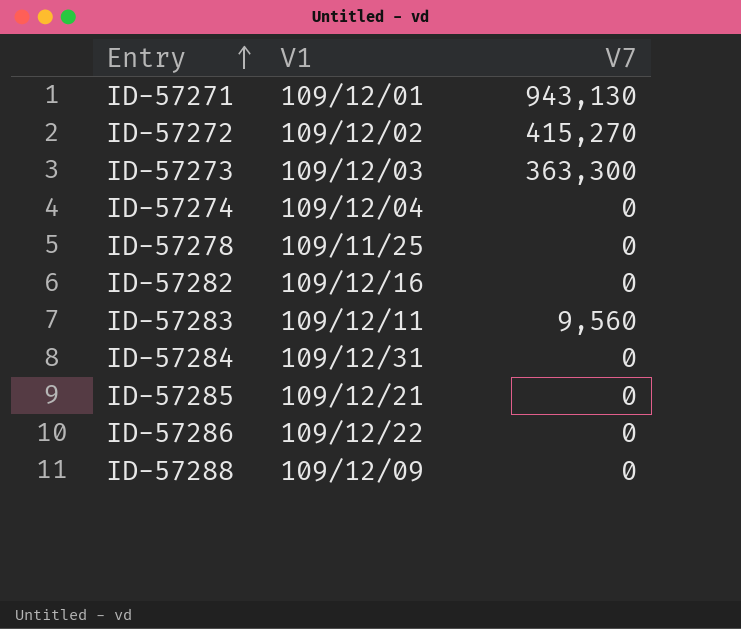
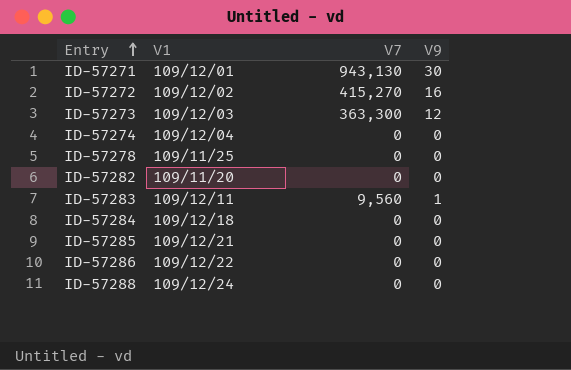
column V9 | position: none -> 4
ID-57282 | V1: 109/12/16 -> 109/11/20
ID-57284 | V1: 109/12/31 -> 109/12/18
ID-57288 | V1: 109/12/09 -> 109/12/24

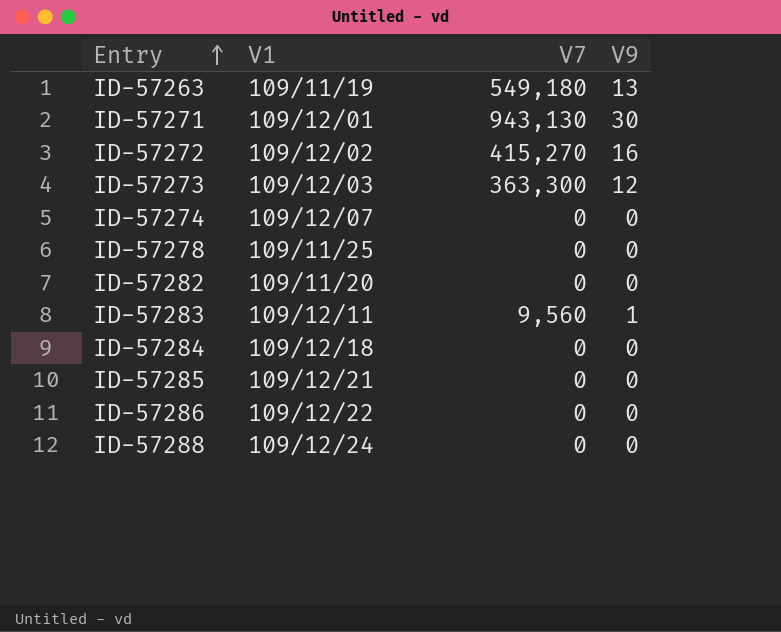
row ID-57263: none -> 109/11/19 | 549,180 | 13
ID-57274 | V1: 109/12/04 -> 109/12/07

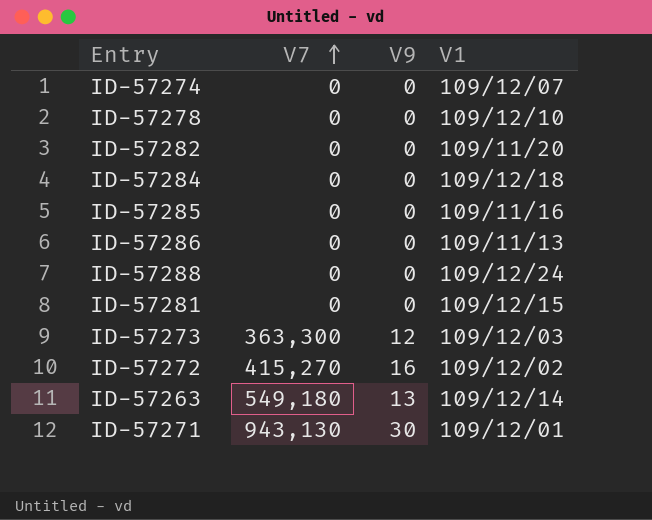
row order: Entry ascending -> V7 ascending
column V1 | position: 2 -> 4
row ID-57283: 109/12/11 | 9,560 | 1 -> none
ID-57278 | V1: 109/11/25 -> 109/12/10
ID-57285 | V1: 109/12/21 -> 109/11/16
ID-57286 | V1: 109/12/22 -> 109/11/13
row ID-57281: none -> 0 | 0 | 109/12/15
ID-57263 | V1: 109/11/19 -> 109/12/14

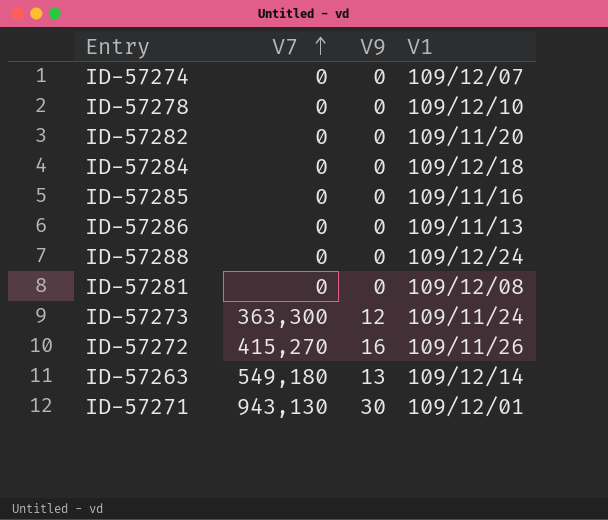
ID-57281 | V1: 109/12/15 -> 109/12/08
ID-57273 | V1: 109/12/03 -> 109/11/24
ID-57272 | V1: 109/12/02 -> 109/11/26

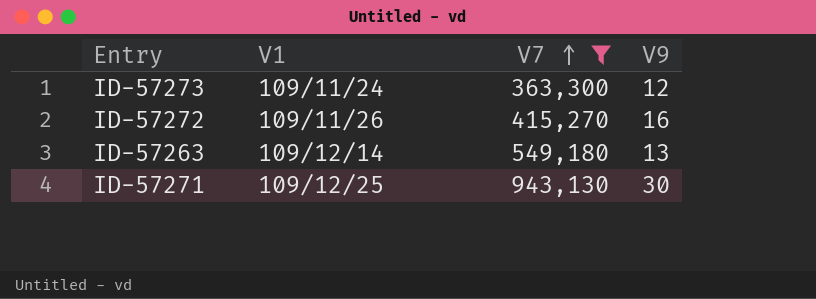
filter: none -> V7 != 0
column V1 | position: 4 -> 2
ID-57271 | V1: 109/12/01 -> 109/12/25

